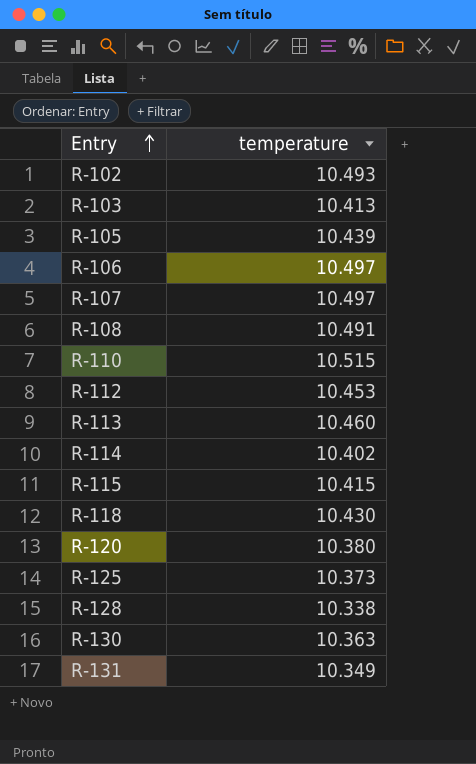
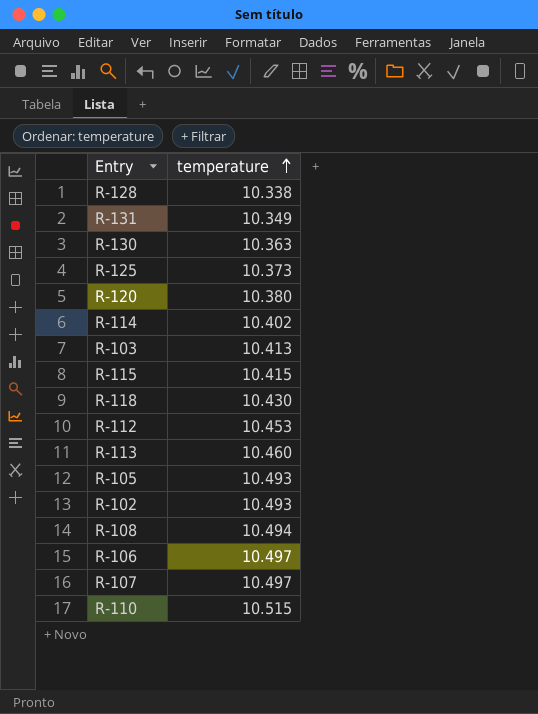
row order: Entry ascending -> temperature ascending
R-105 | temperature: 10.439 -> 10.493
R-108 | temperature: 10.491 -> 10.494

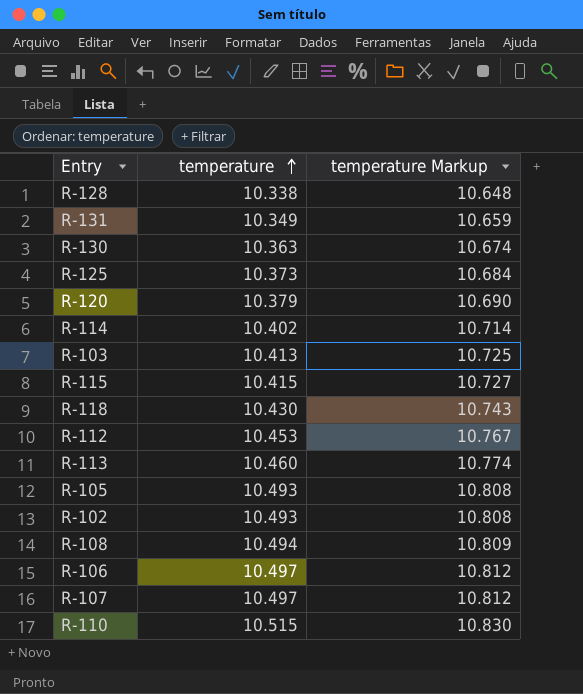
column temperature Markup | formula: none -> [temperature] * 1.03
R-120 | temperature: 10.380 -> 10.379

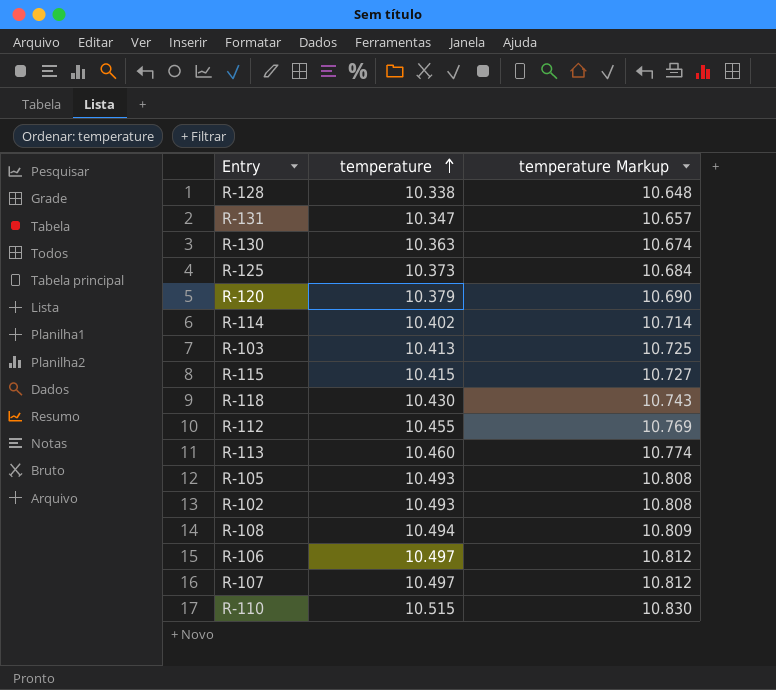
R-131 | temperature: 10.349 -> 10.347
R-131 | temperature Markup: 10.659 -> 10.657
R-112 | temperature: 10.453 -> 10.455
R-112 | temperature Markup: 10.767 -> 10.769

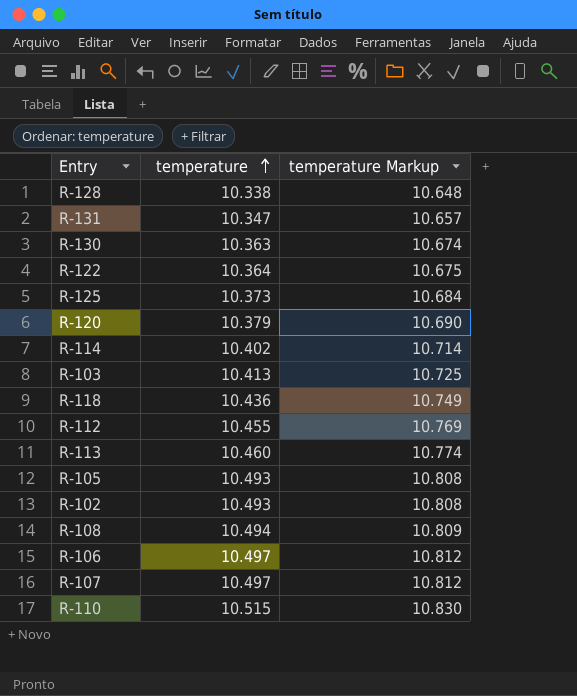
row R-115: 10.415 | 10.727 -> none
row R-122: none -> 10.364 | 10.675
R-118 | temperature: 10.430 -> 10.436
R-118 | temperature Markup: 10.743 -> 10.749

